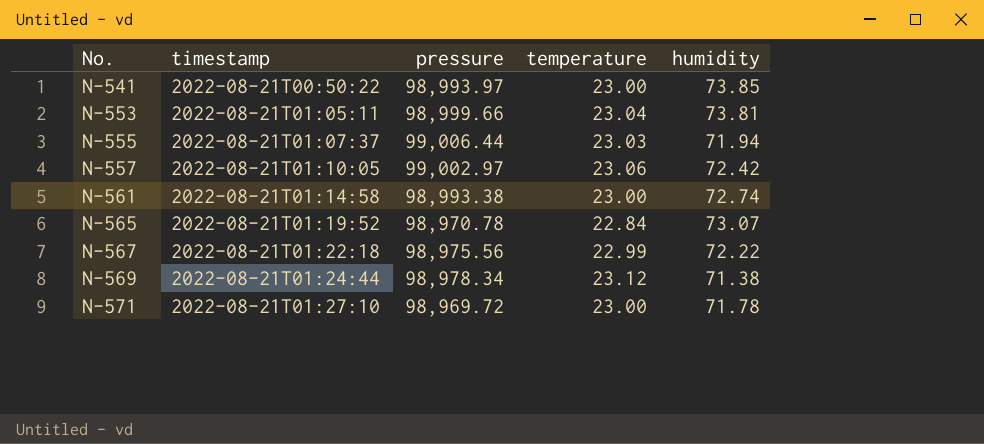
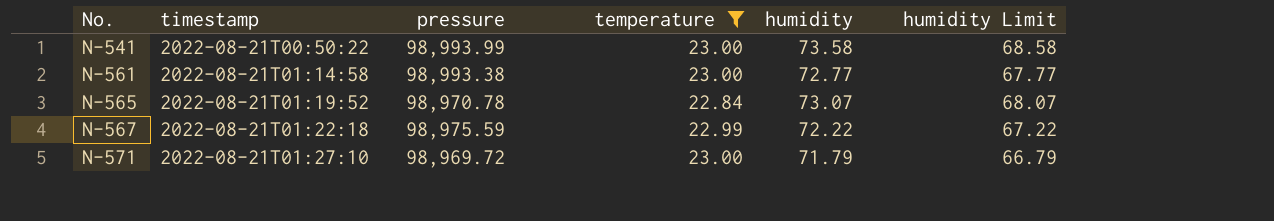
filter: none -> temperature <= 23.00
column humidity Limit | formula: none -> [humidity] - 5
N-541 | pressure: 98,993.97 -> 98,993.99
N-541 | humidity: 73.85 -> 73.58
N-561 | humidity: 72.74 -> 72.77
N-567 | pressure: 98,975.56 -> 98,975.59
N-571 | humidity: 71.78 -> 71.79

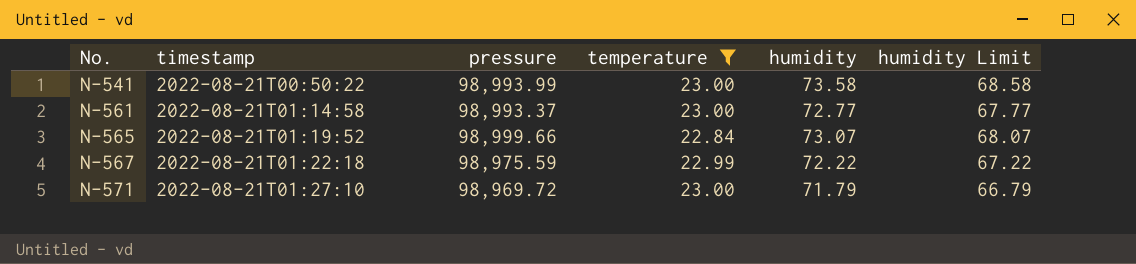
N-561 | pressure: 98,993.38 -> 98,993.37
N-565 | pressure: 98,970.78 -> 98,999.66

